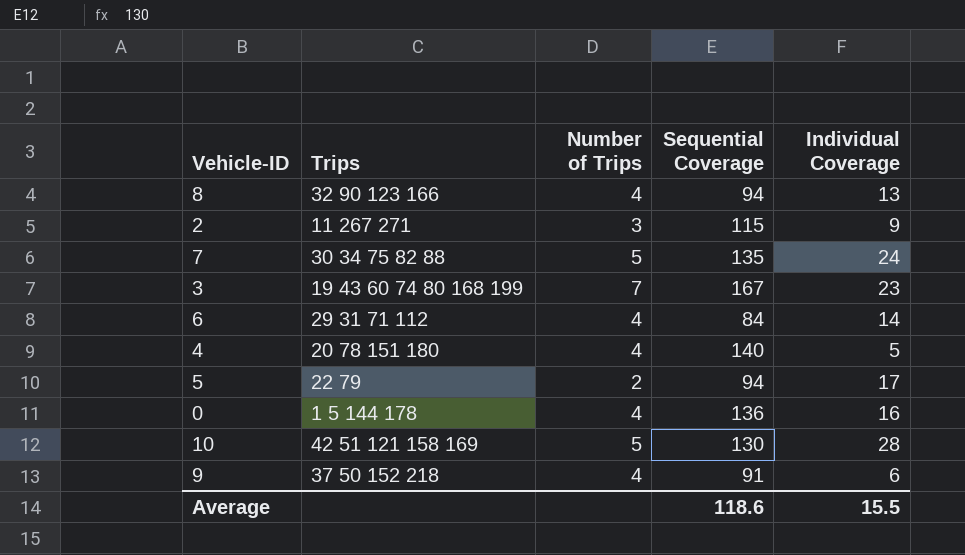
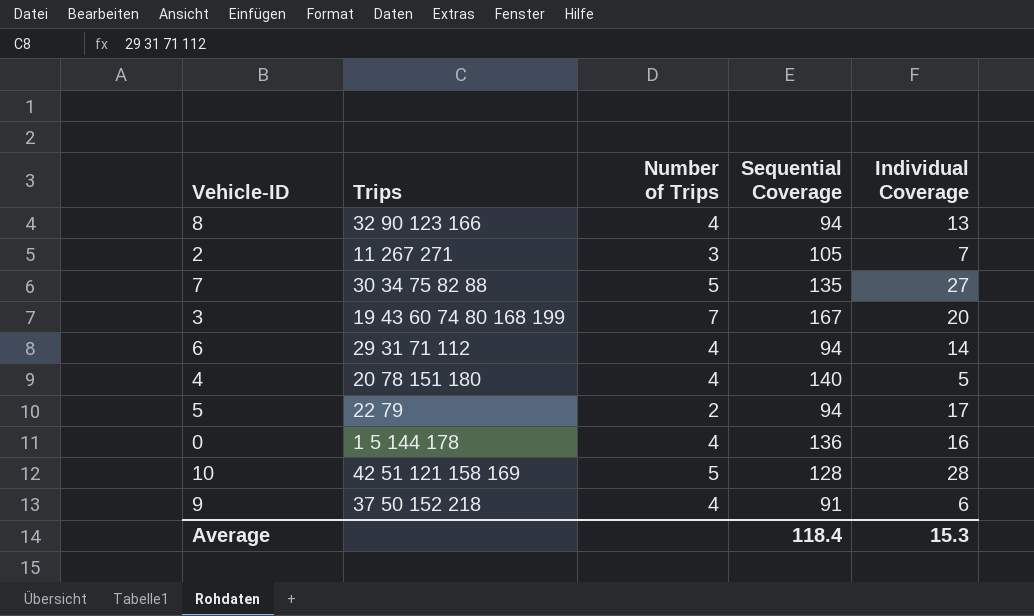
2 | Sequential Coverage: 115 -> 105
2 | Individual Coverage: 9 -> 7
7 | Individual Coverage: 24 -> 27
3 | Individual Coverage: 23 -> 20
6 | Sequential Coverage: 84 -> 94
10 | Sequential Coverage: 130 -> 128
Average | Sequential Coverage: 118.6 -> 118.4
Average | Individual Coverage: 15.5 -> 15.3

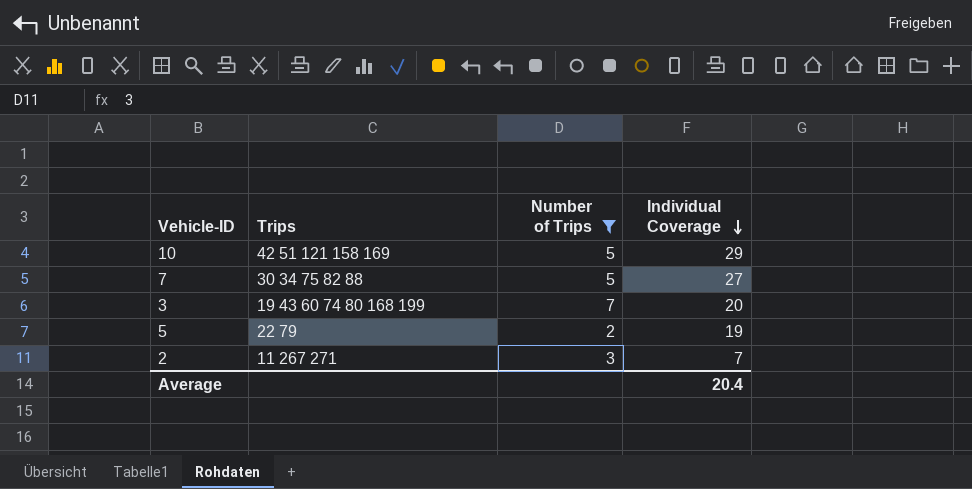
filter: none -> Number of Trips != 4
row order: none -> Individual Coverage descending
column Sequential Coverage | position: 4 -> none
10 | Individual Coverage: 28 -> 29
5 | Individual Coverage: 17 -> 19
Average | Individual Coverage: 15.3 -> 20.4

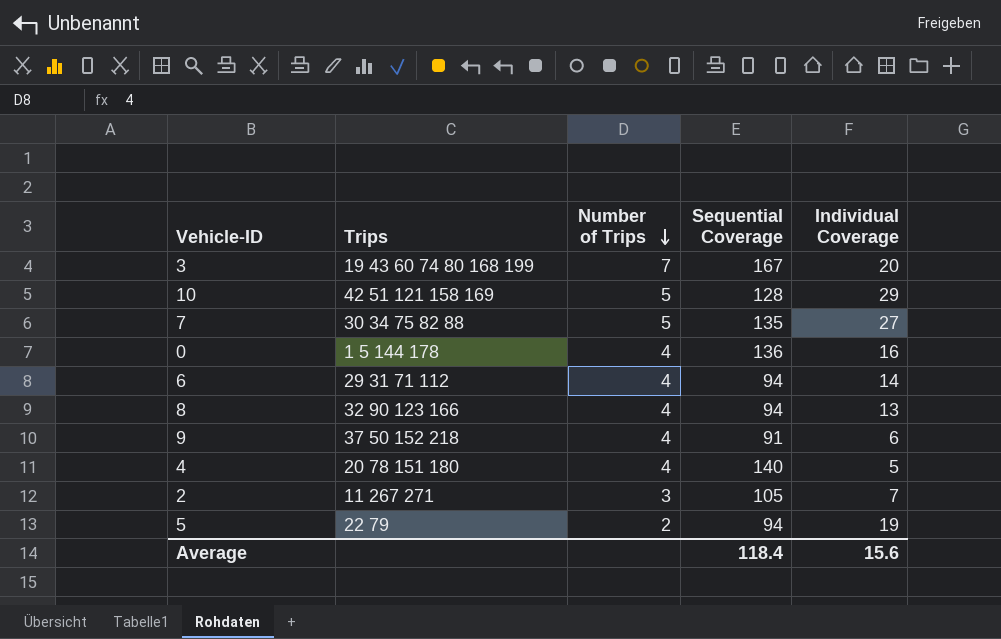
filter: Number of Trips != 4 -> none
row order: Individual Coverage descending -> Number of Trips descending
column Sequential Coverage | position: none -> 4
Average | Individual Coverage: 20.4 -> 15.6

